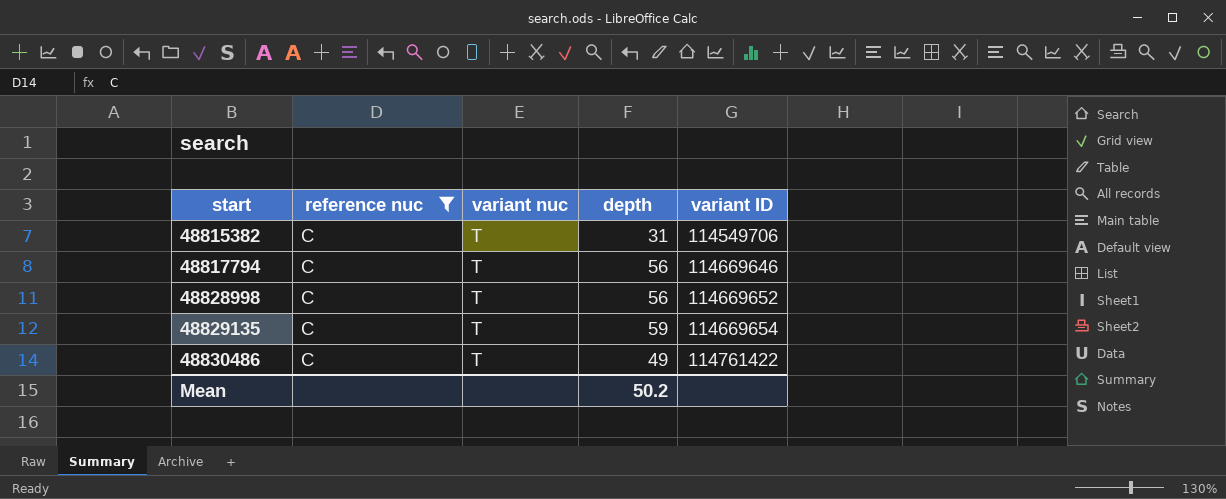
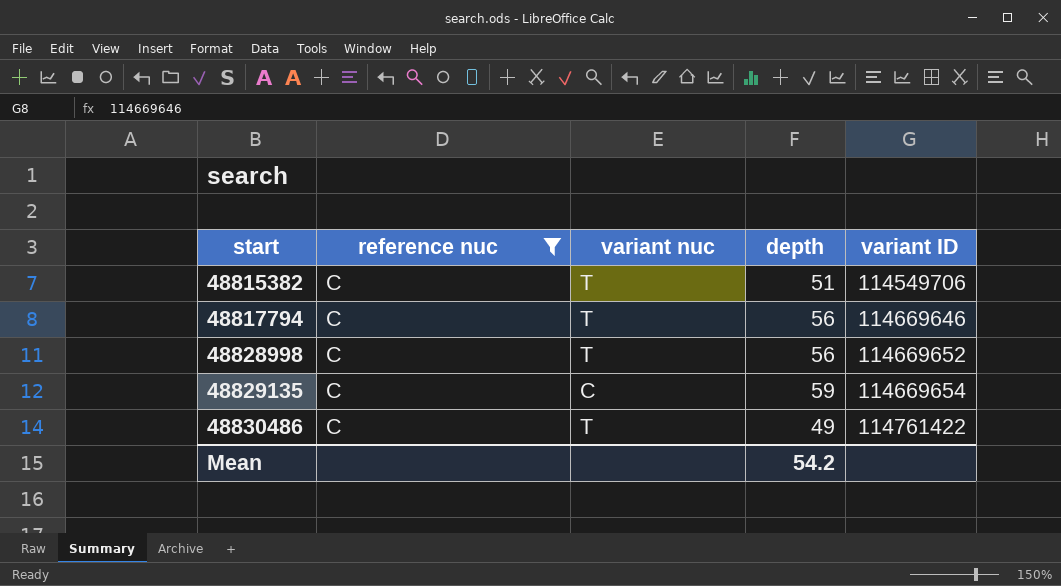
48815382 | depth: 31 -> 51
48829135 | variant nuc: T -> C
Mean | depth: 50.2 -> 54.2

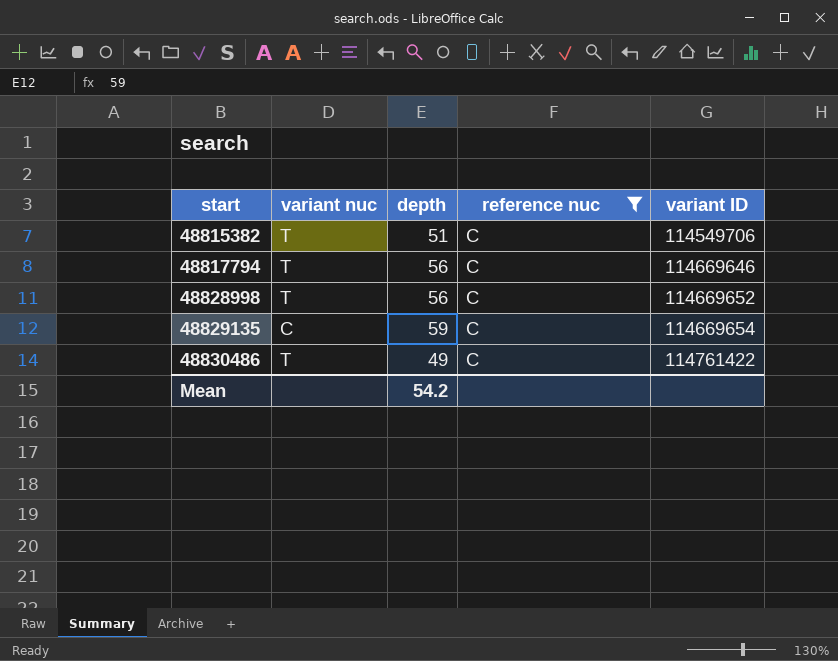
column reference nuc | position: 2 -> 4

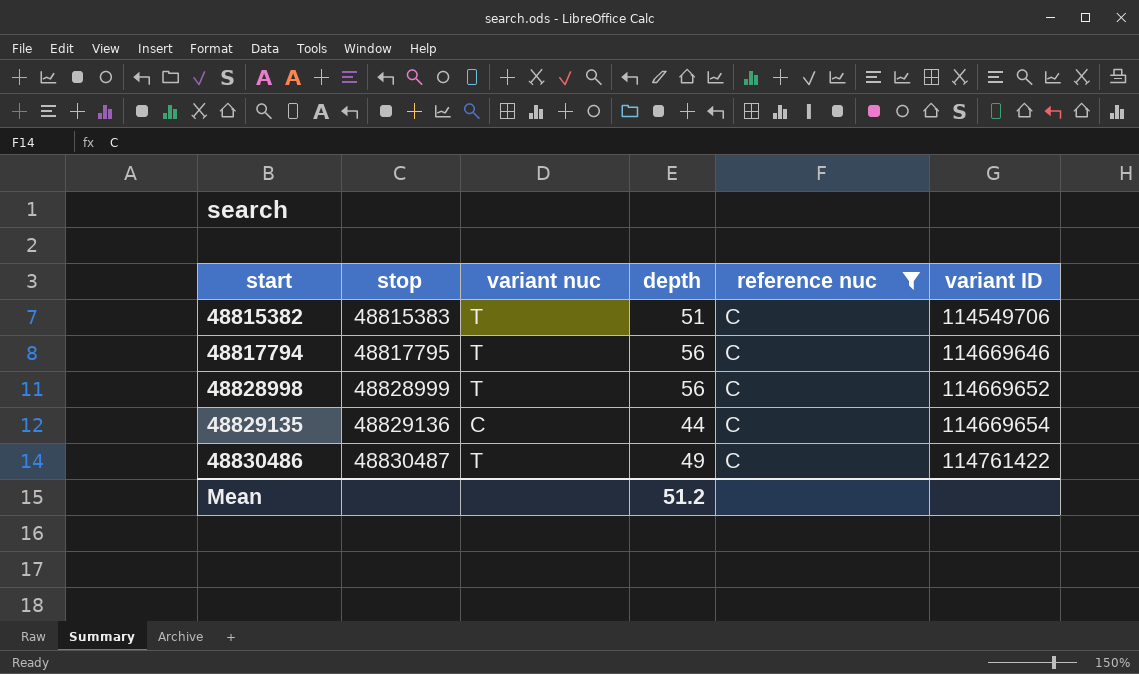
column stop | position: none -> 2
48829135 | depth: 59 -> 44
Mean | depth: 54.2 -> 51.2

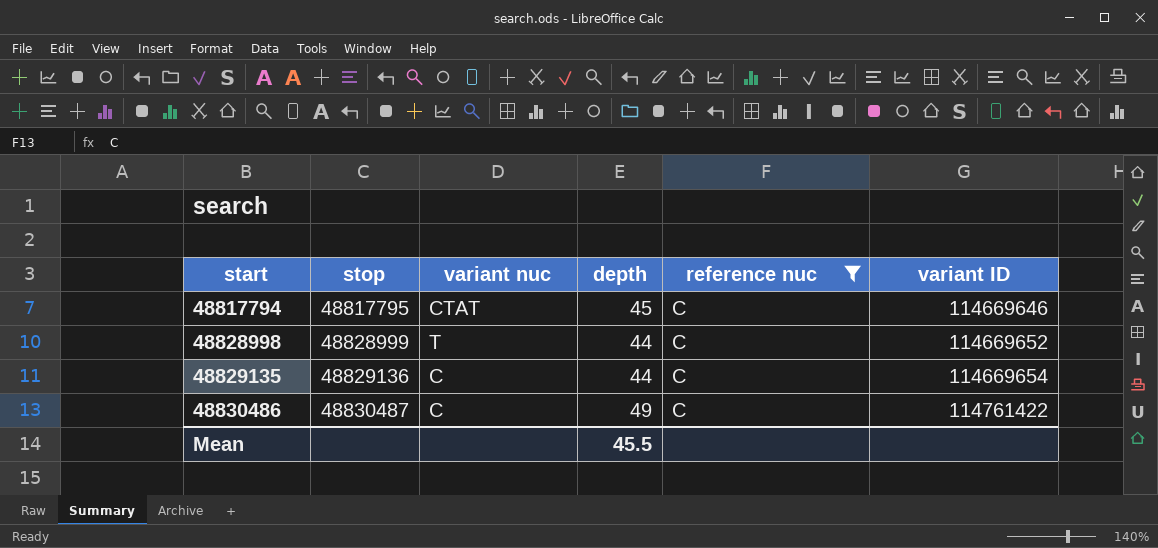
row 48815382: 48815383 | T | 51 | C | 114549706 -> none
48817794 | variant nuc: T -> CTAT
48817794 | depth: 56 -> 45
48828998 | depth: 56 -> 44
48830486 | variant nuc: T -> C
Mean | depth: 51.2 -> 45.5

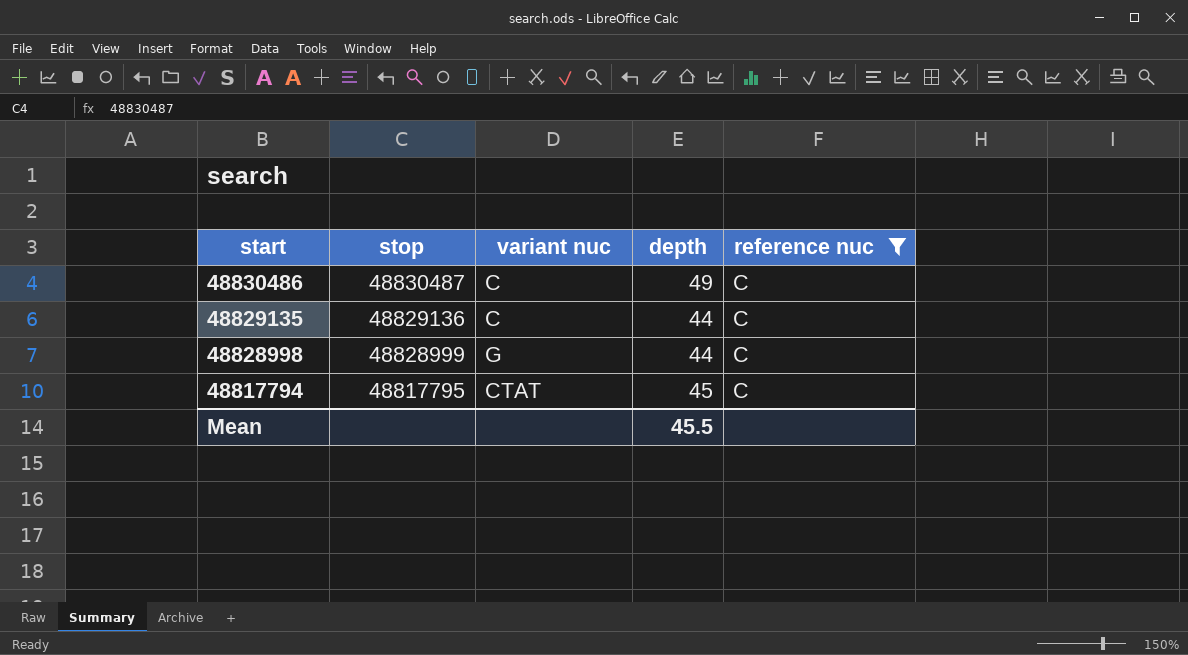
row order: start ascending -> start descending
column variant ID | position: 6 -> none
48828998 | variant nuc: T -> G

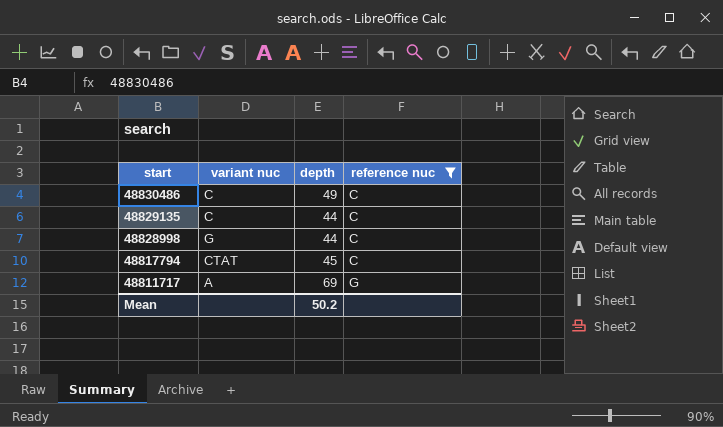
column stop | position: 2 -> none
row 48811717: none -> A | 69 | G
Mean | depth: 45.5 -> 50.2

